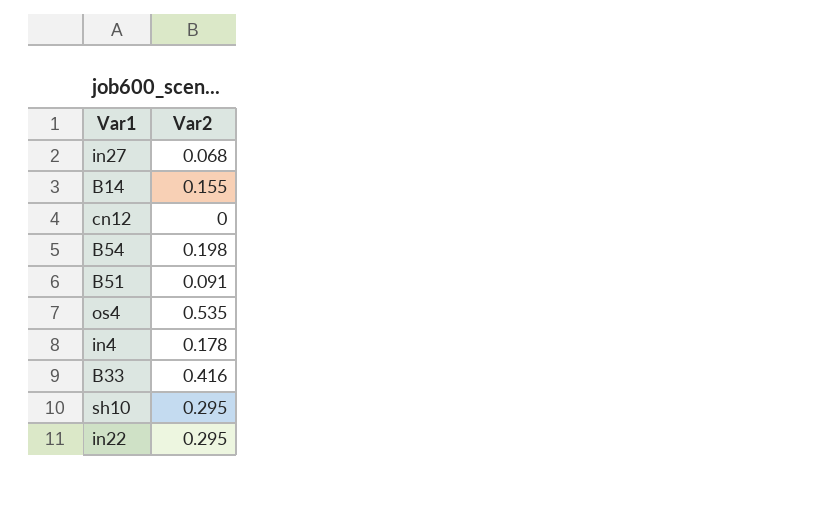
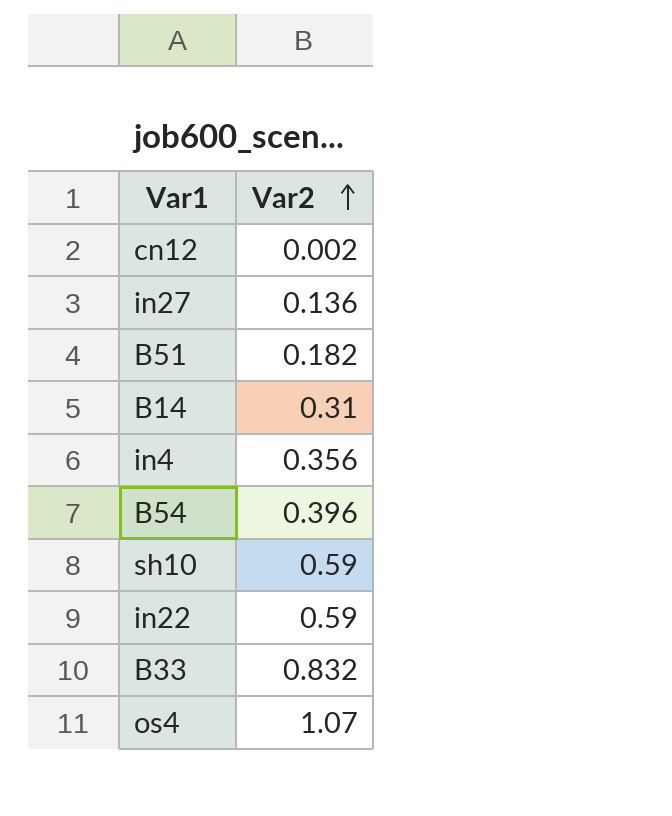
row order: none -> Var2 ascending
cn12 | Var2: 0 -> 0.002
in27 | Var2: 0.068 -> 0.136
B51 | Var2: 0.091 -> 0.182
B14 | Var2: 0.155 -> 0.31
in4 | Var2: 0.178 -> 0.356
B54 | Var2: 0.198 -> 0.396
sh10 | Var2: 0.295 -> 0.59
in22 | Var2: 0.295 -> 0.59
B33 | Var2: 0.416 -> 0.832
os4 | Var2: 0.535 -> 1.07

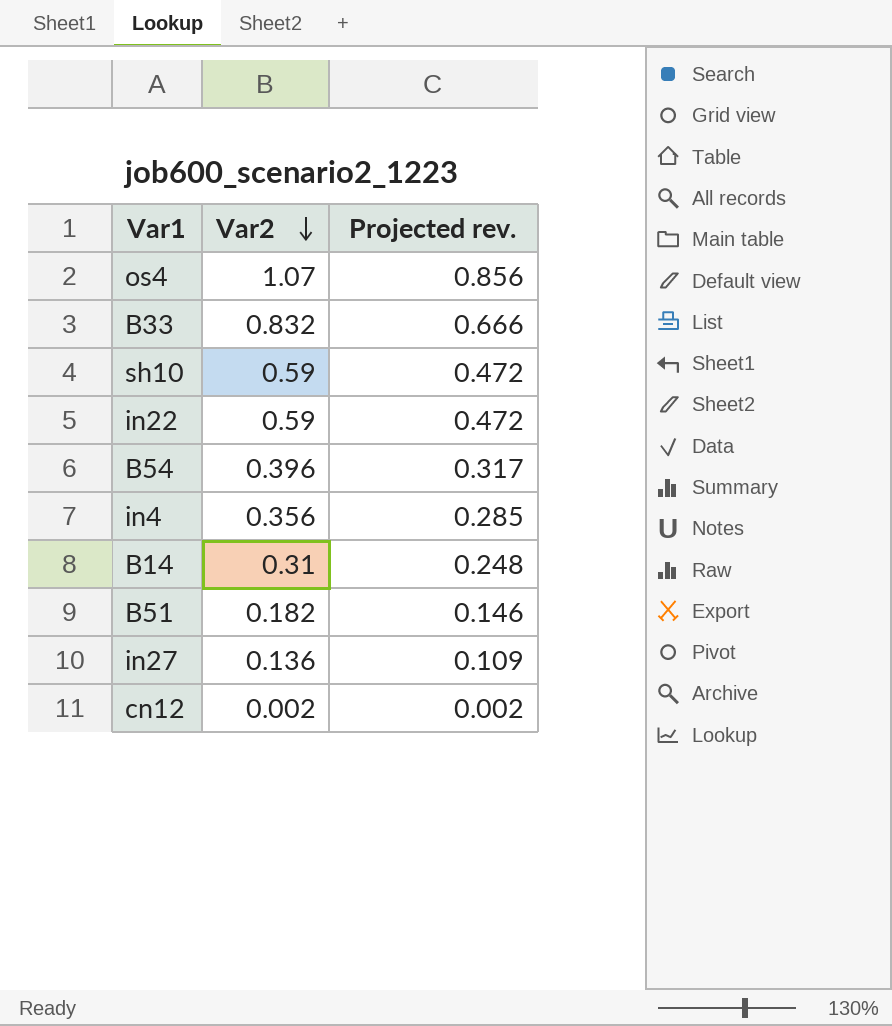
row order: Var2 ascending -> Var2 descending
column Projected rev. | formula: none -> [Var2] * 0.8

